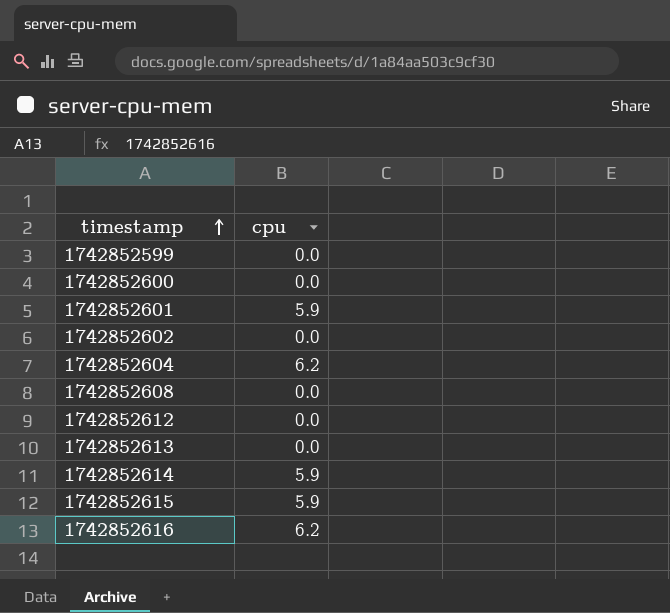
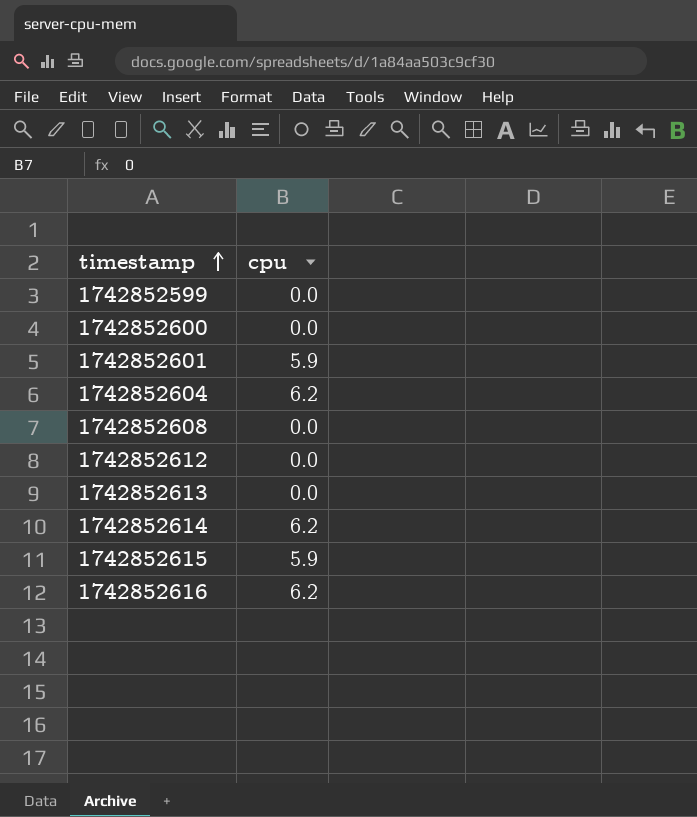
row 1742852602: 0.0 -> none
1742852614 | cpu: 5.9 -> 6.2

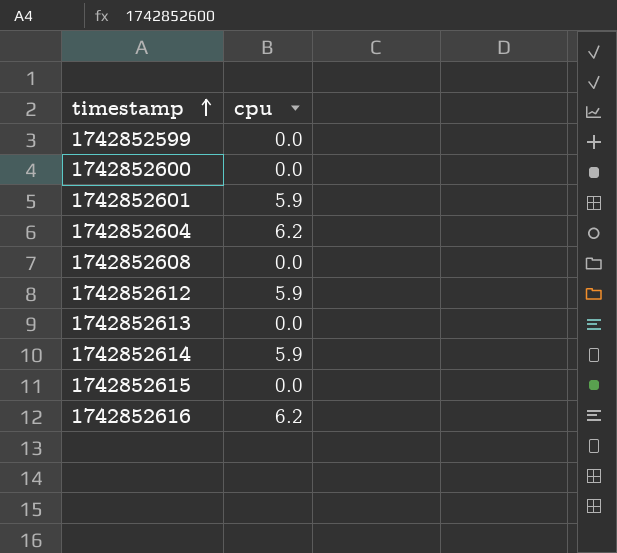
1742852612 | cpu: 0.0 -> 5.9
1742852614 | cpu: 6.2 -> 5.9
1742852615 | cpu: 5.9 -> 0.0

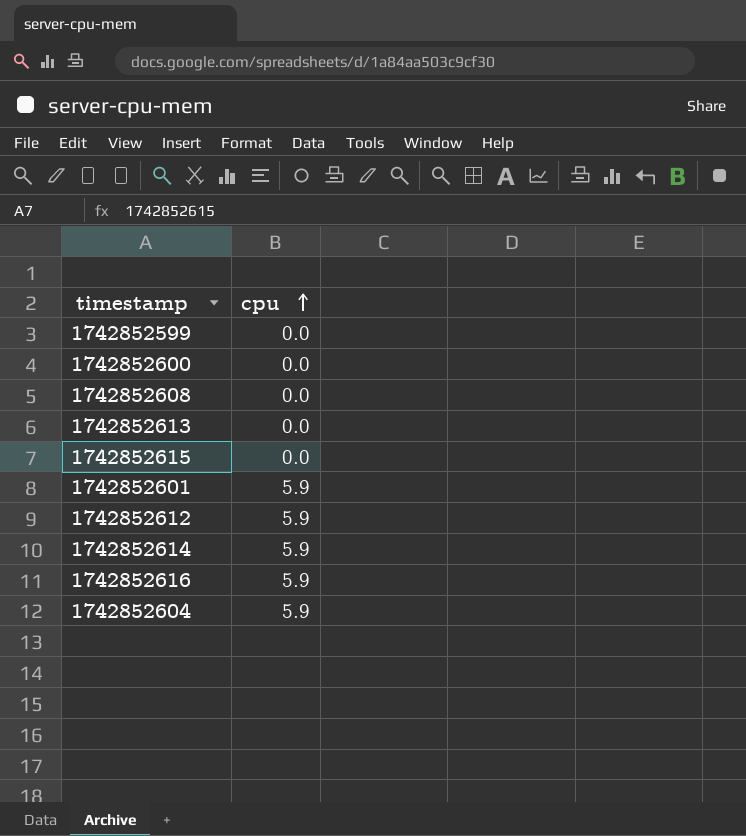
row order: timestamp ascending -> cpu ascending
1742852616 | cpu: 6.2 -> 5.9
1742852604 | cpu: 6.2 -> 5.9

